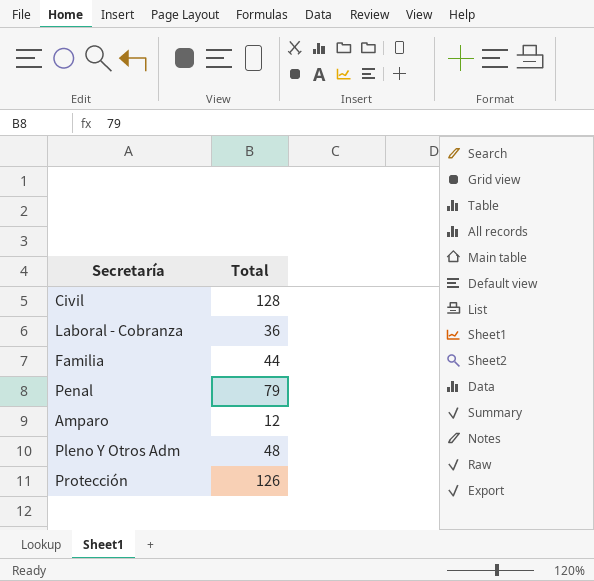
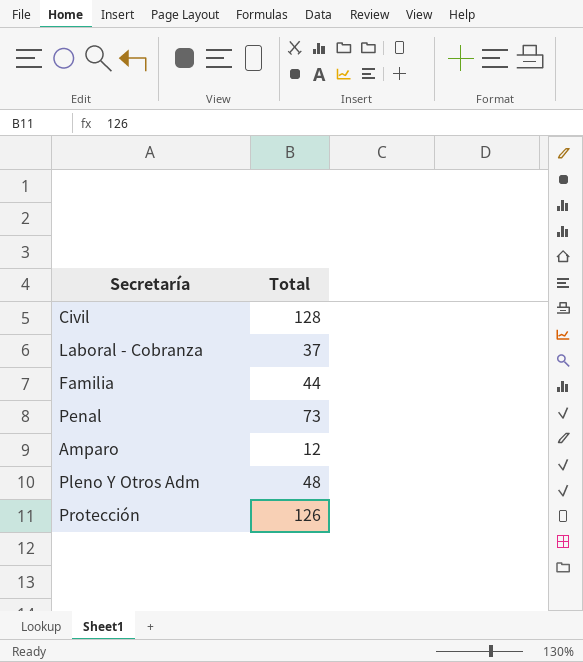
Laboral - Cobranza | Total: 36 -> 37
Penal | Total: 79 -> 73

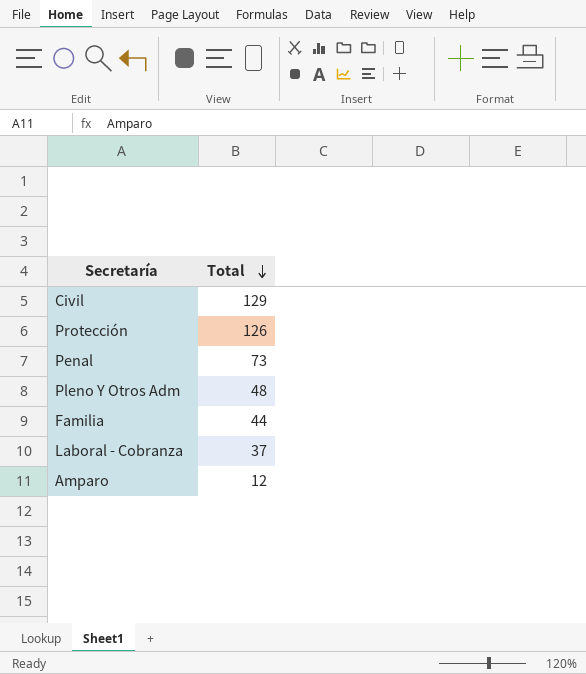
row order: none -> Total descending
Civil | Total: 128 -> 129

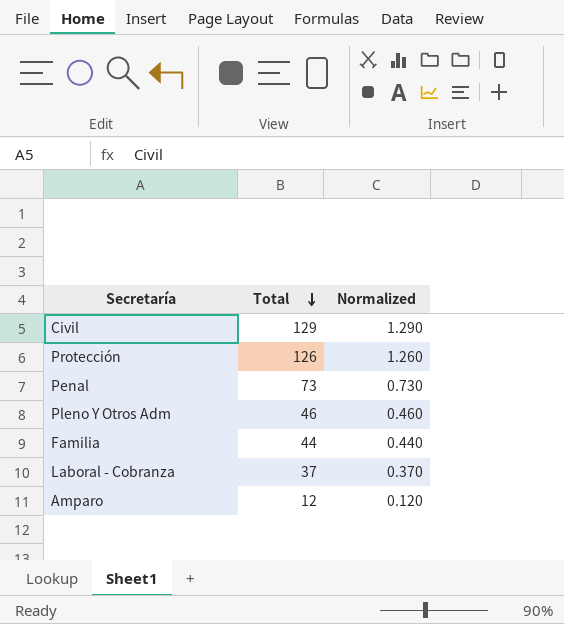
column Normalized | formula: none -> [Total] * 0.01
Pleno Y Otros Adm | Total: 48 -> 46

